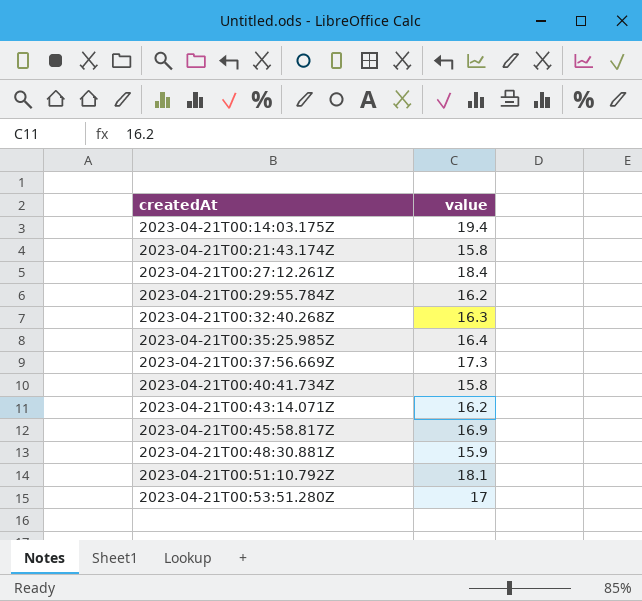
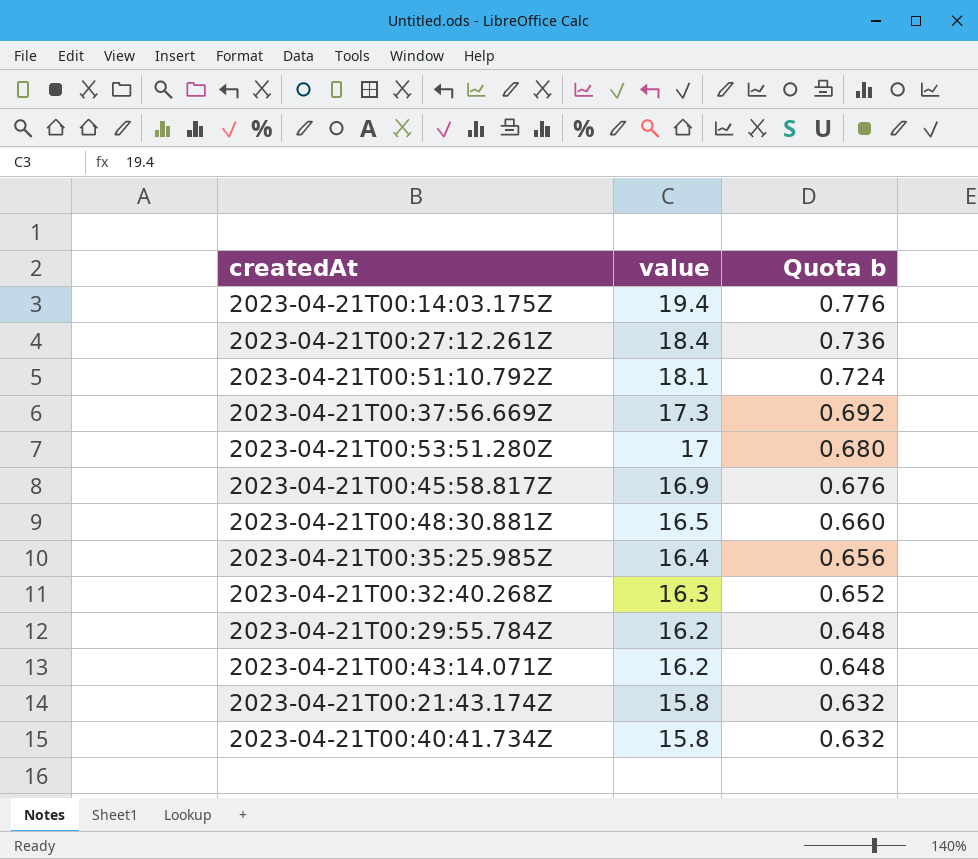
row order: createdAt ascending -> value descending
column Quota b | formula: none -> [value] * 0.04
2023-04-21T00:48:30.881Z | value: 15.9 -> 16.5

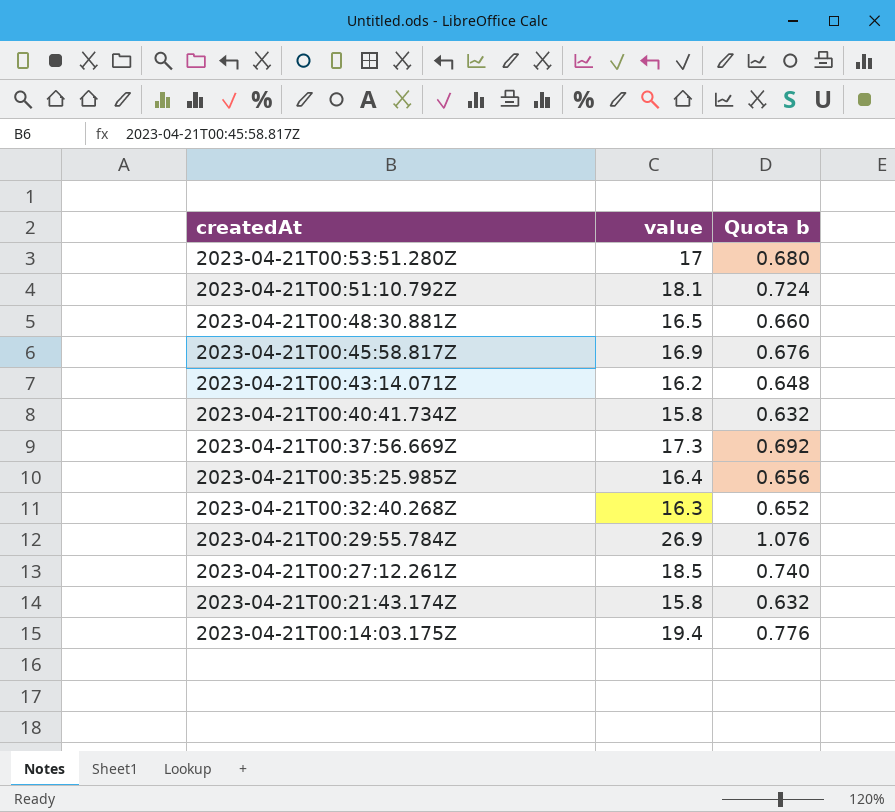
row order: value descending -> createdAt descending
2023-04-21T00:29:55.784Z | value: 16.2 -> 26.9
2023-04-21T00:29:55.784Z | Quota b: 0.648 -> 1.076
2023-04-21T00:27:12.261Z | value: 18.4 -> 18.5
2023-04-21T00:27:12.261Z | Quota b: 0.736 -> 0.740

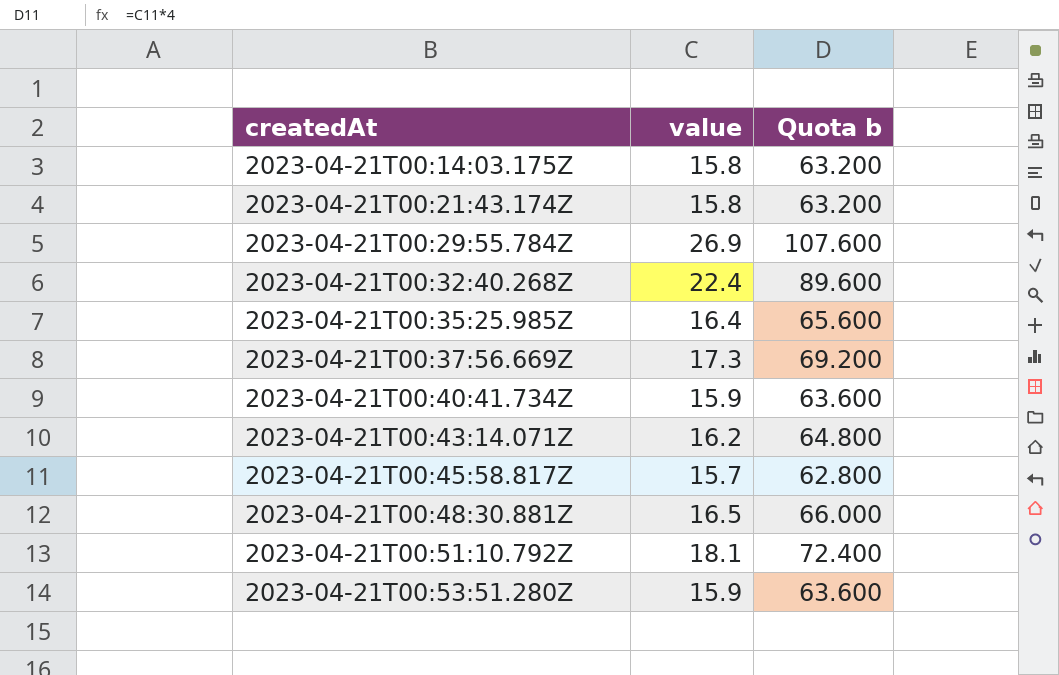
row order: createdAt descending -> createdAt ascending
column Quota b | formula: [value] * 0.04 -> [value] * 4
row 2023-04-21T00:27:12.261Z: 18.5 | 0.740 -> none
2023-04-21T00:14:03.175Z | value: 19.4 -> 15.8
2023-04-21T00:32:40.268Z | value: 16.3 -> 22.4
2023-04-21T00:40:41.734Z | value: 15.8 -> 15.9
2023-04-21T00:45:58.817Z | value: 16.9 -> 15.7
2023-04-21T00:53:51.280Z | value: 17 -> 15.9

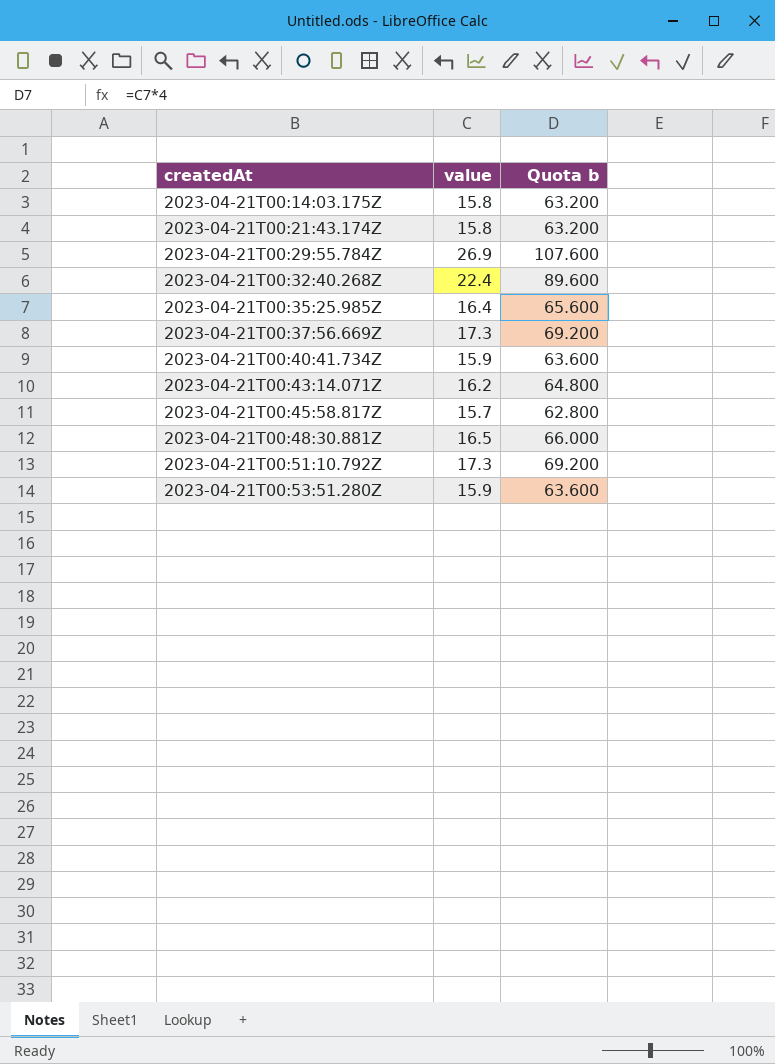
2023-04-21T00:51:10.792Z | value: 18.1 -> 17.3
2023-04-21T00:51:10.792Z | Quota b: 72.400 -> 69.200

